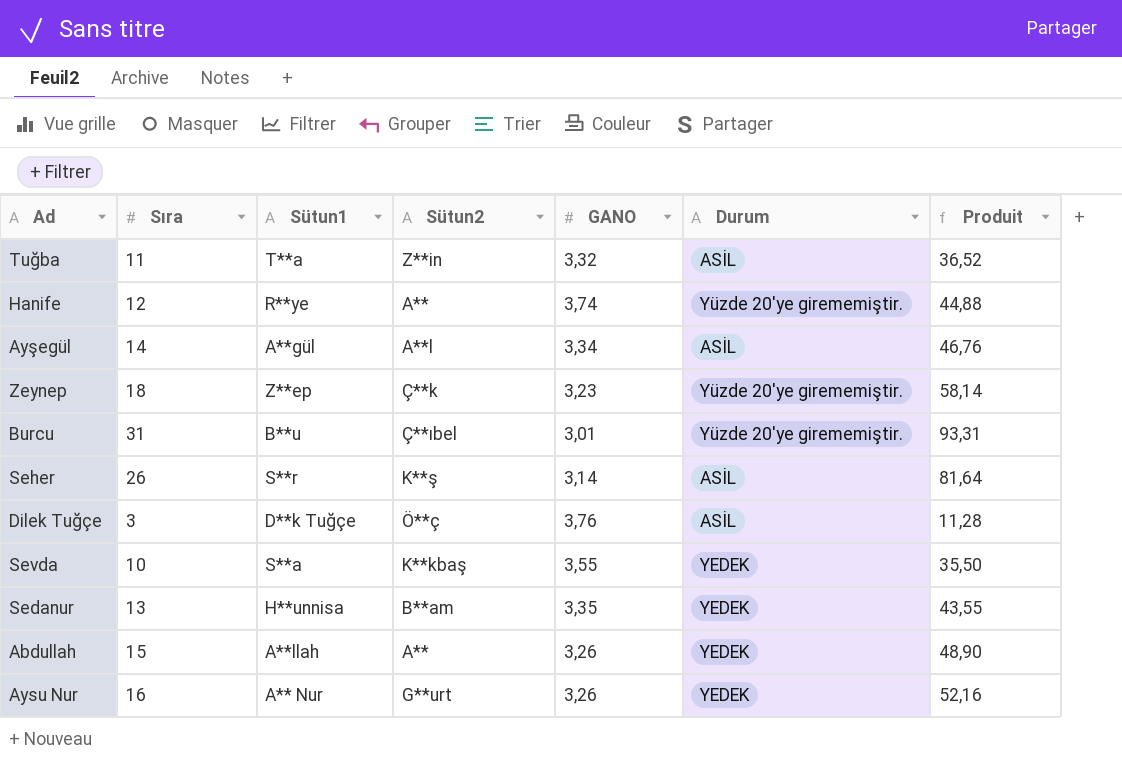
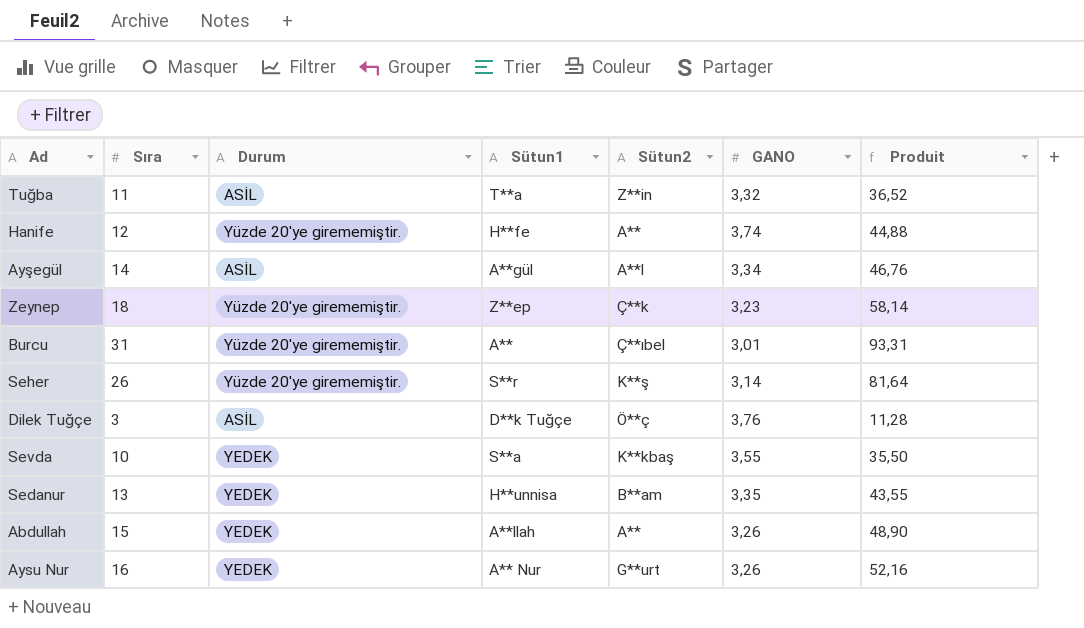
column Durum | position: 6 -> 3
Hanife | Sütun1: R**ye -> H**fe
Burcu | Sütun1: B**u -> A**
Seher | Durum: ASİL -> Yüzde 20'ye girememiştir.

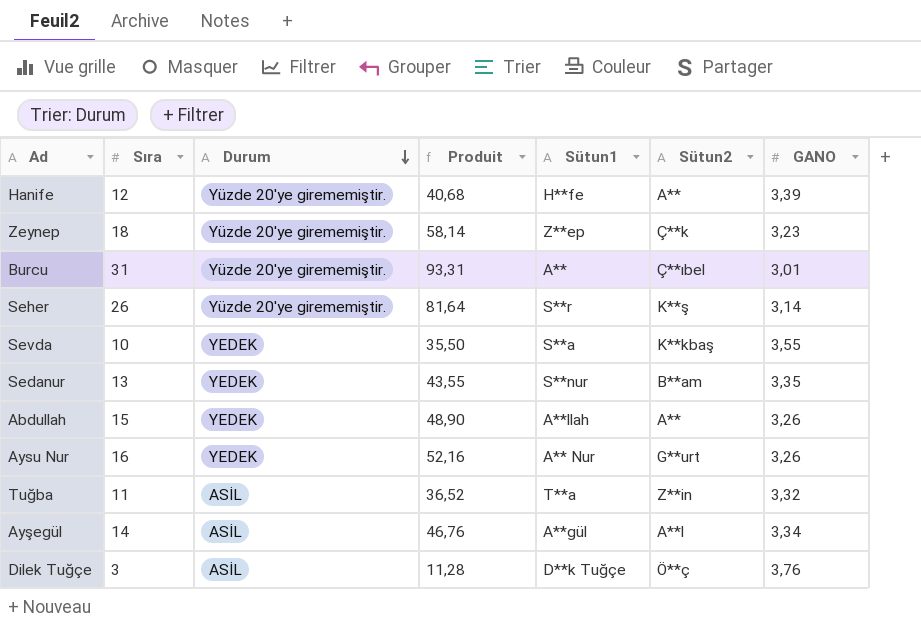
row order: none -> Durum descending
column Produit | position: 7 -> 4
Hanife | Produit: 44,88 -> 40,68
Hanife | GANO: 3,74 -> 3,39
Sedanur | Sütun1: H**unnisa -> S**nur

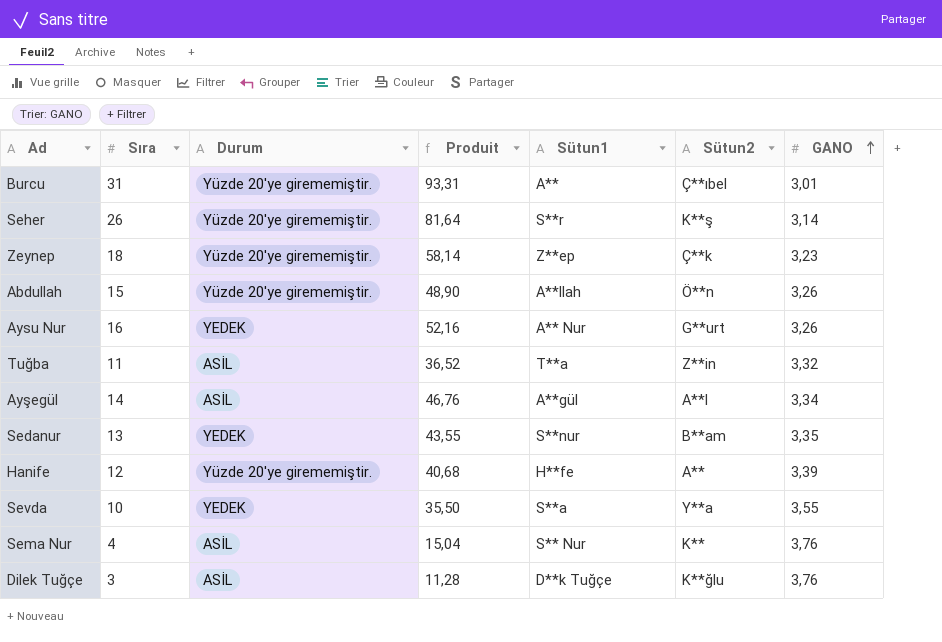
row order: Durum descending -> GANO ascending
Abdullah | Durum: YEDEK -> Yüzde 20'ye girememiştir.
Abdullah | Sütun2: A** -> Ö**n
Sevda | Sütun2: K**kbaş -> Y**a
row Sema Nur: none -> 4 | ASİL | 15,04 | S** Nur | K** | 3,76
Dilek Tuğçe | Sütun2: Ö**ç -> K**ğlu

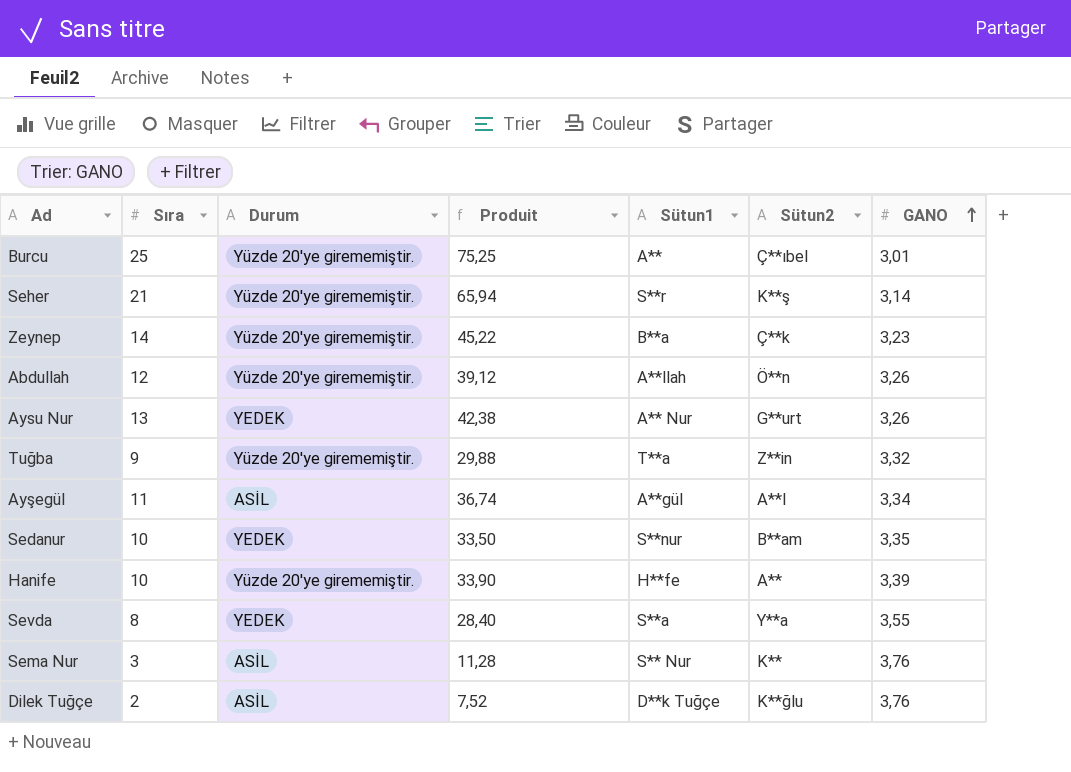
Burcu | Sıra: 31 -> 25
Burcu | Produit: 93,31 -> 75,25
Seher | Sıra: 26 -> 21
Seher | Produit: 81,64 -> 65,94
Zeynep | Sıra: 18 -> 14
Zeynep | Produit: 58,14 -> 45,22
Zeynep | Sütun1: Z**ep -> B**a
Abdullah | Sıra: 15 -> 12
Abdullah | Produit: 48,90 -> 39,12
Aysu Nur | Sıra: 16 -> 13
Aysu Nur | Produit: 52,16 -> 42,38
Tuğba | Sıra: 11 -> 9
Tuğba | Durum: ASİL -> Yüzde 20'ye girememiştir.
Tuğba | Produit: 36,52 -> 29,88
Ayşegül | Sıra: 14 -> 11
Ayşegül | Produit: 46,76 -> 36,74
Sedanur | Sıra: 13 -> 10
Sedanur | Produit: 43,55 -> 33,50
Hanife | Sıra: 12 -> 10
Hanife | Produit: 40,68 -> 33,90
Sevda | Sıra: 10 -> 8
Sevda | Produit: 35,50 -> 28,40
Sema Nur | Sıra: 4 -> 3
Sema Nur | Produit: 15,04 -> 11,28
Dilek Tuğçe | Sıra: 3 -> 2
Dilek Tuğçe | Produit: 11,28 -> 7,52

